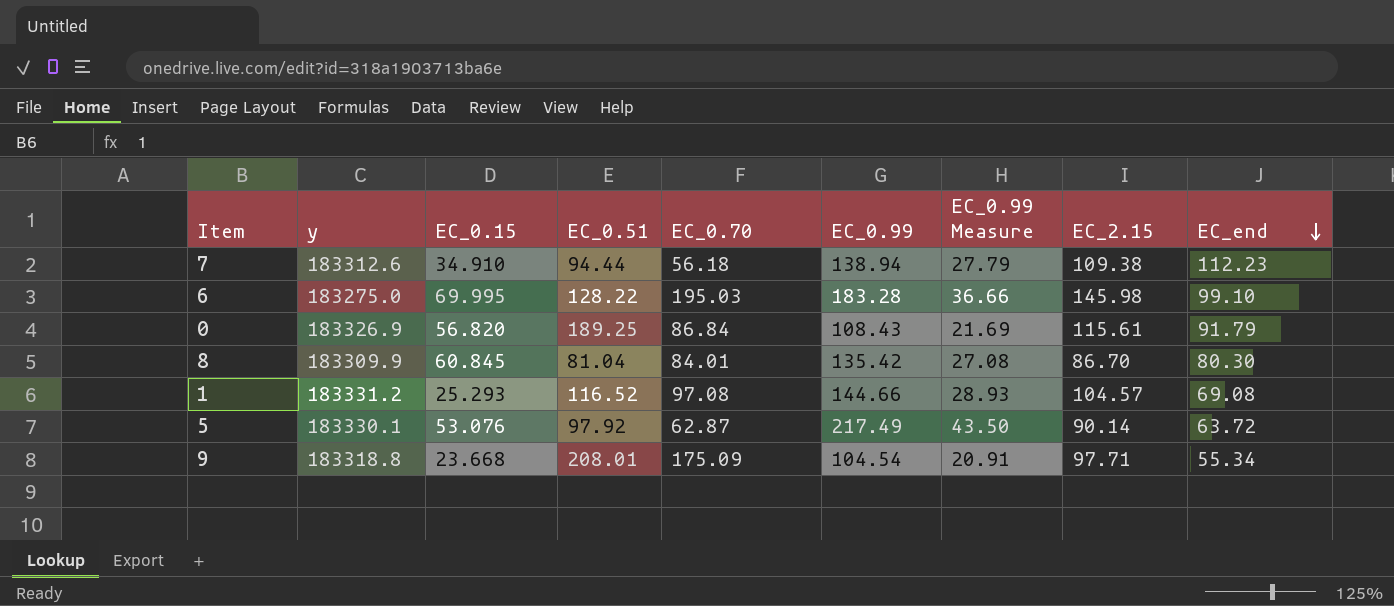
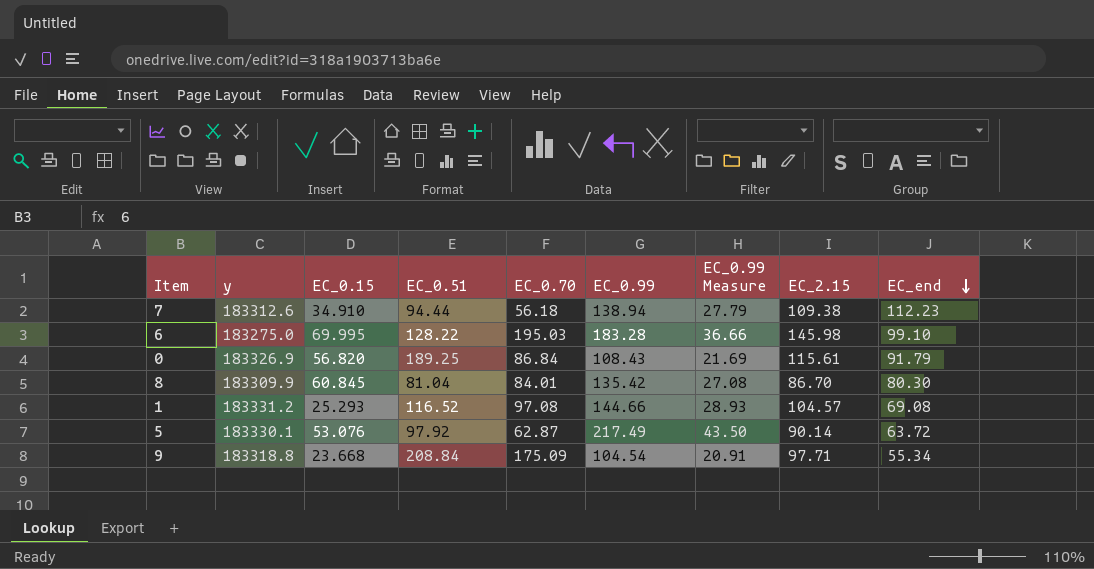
9 | EC_0.51: 208.01 -> 208.84

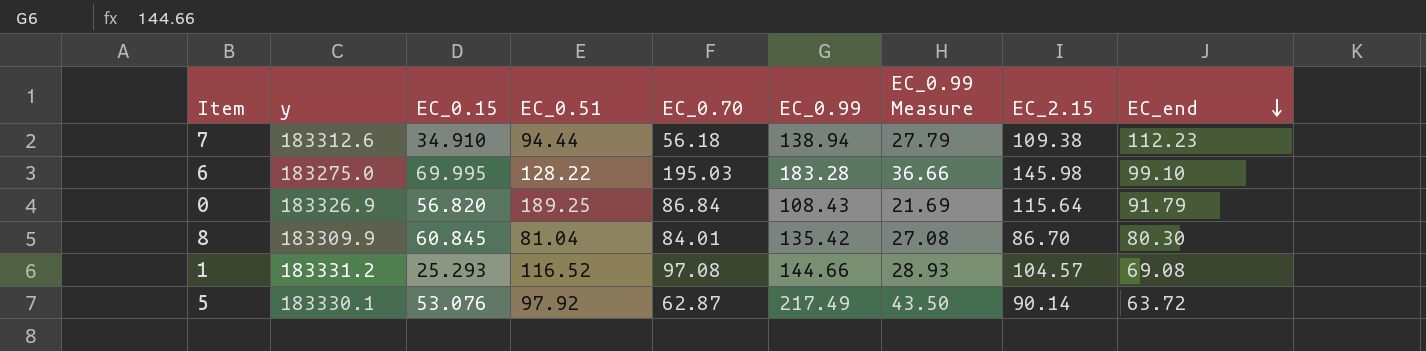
row 9: 183318.8 | 23.668 | 208.84 | 175.09 | 104.54 | 20.91 | 97.71 | 55.34 -> none
0 | EC_2.15: 115.61 -> 115.64

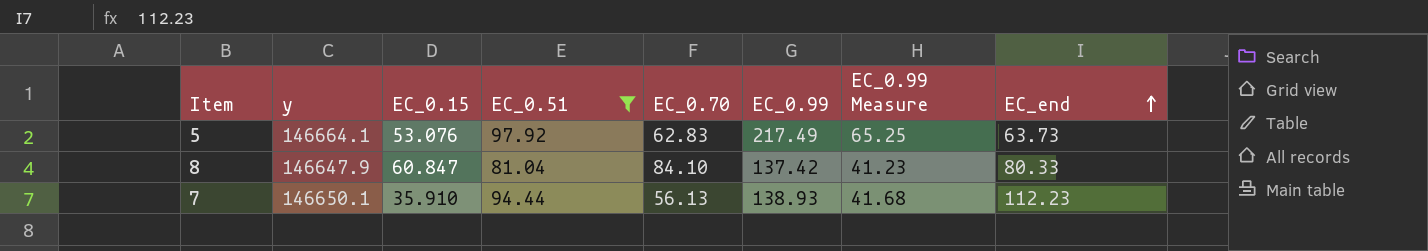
filter: none -> EC_0.51 <= 97.92
row order: EC_end descending -> EC_end ascending
column EC_2.15 | position: 8 -> none
column EC_0.99 Measure | formula: [EC_0.99] * 0.2 -> [EC_0.99] * 0.3
5 | y: 183330.1 -> 146664.1
5 | EC_0.70: 62.87 -> 62.83
5 | EC_end: 63.72 -> 63.73
8 | y: 183309.9 -> 146647.9
8 | EC_0.15: 60.845 -> 60.847
8 | EC_0.70: 84.01 -> 84.10
8 | EC_0.99: 135.42 -> 137.42
8 | EC_end: 80.30 -> 80.33
7 | y: 183312.6 -> 146650.1
7 | EC_0.15: 34.910 -> 35.910
7 | EC_0.70: 56.18 -> 56.13
7 | EC_0.99: 138.94 -> 138.93

